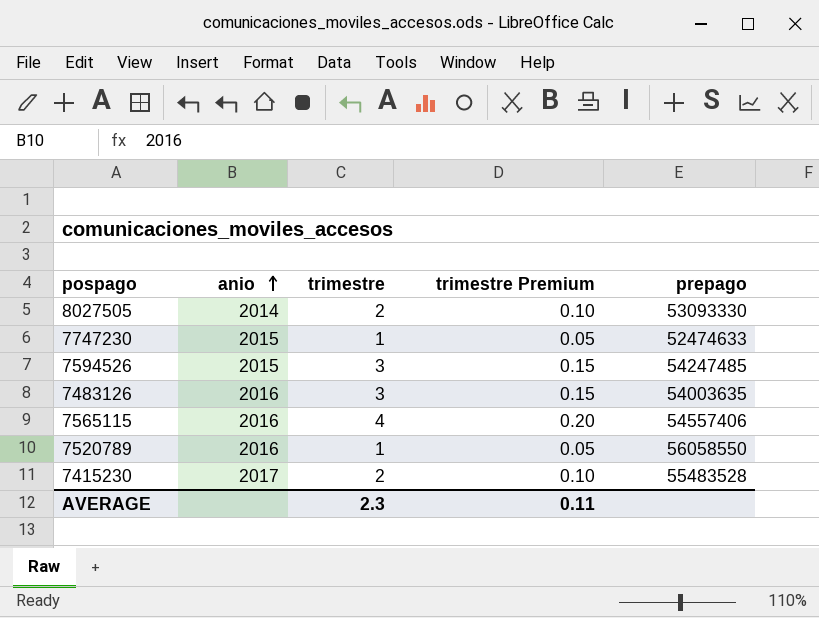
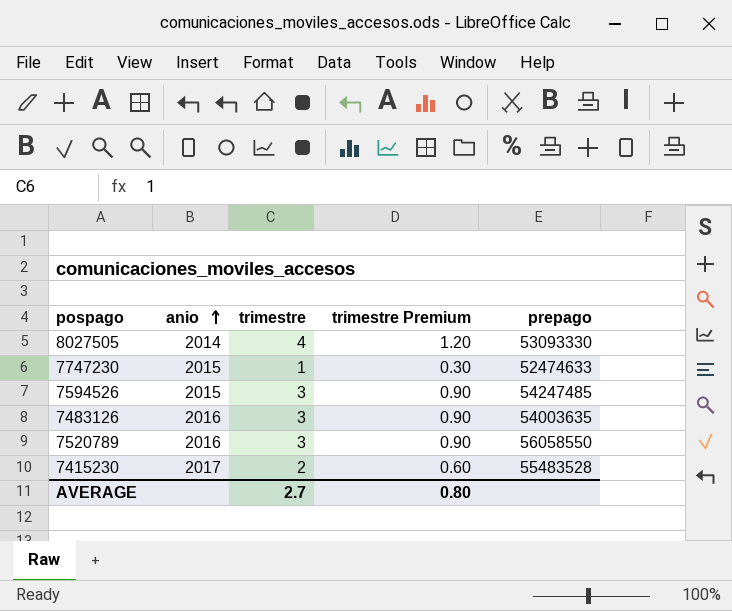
column trimestre Premium | formula: [trimestre] * 0.05 -> [trimestre] * 0.3
row 7565115: 2016 | 4 | 0.20 | 54557406 -> none
8027505 | trimestre: 2 -> 4
7520789 | trimestre: 1 -> 3
AVERAGE | trimestre: 2.3 -> 2.7
AVERAGE | trimestre Premium: 0.11 -> 0.80

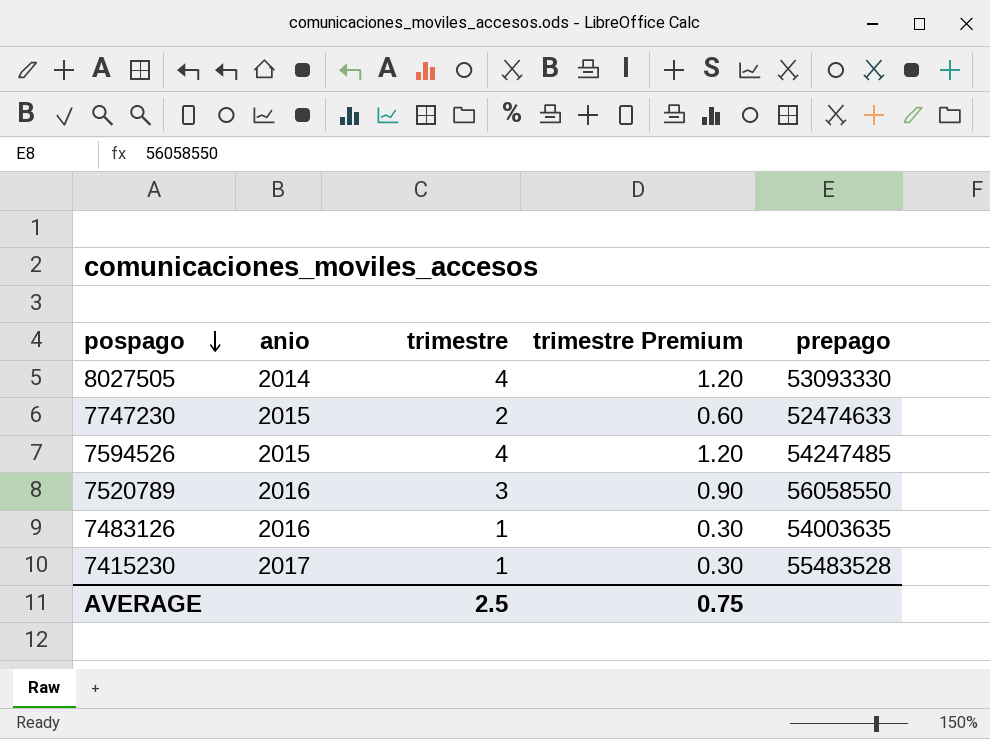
row order: anio ascending -> pospago descending
7747230 | trimestre: 1 -> 2
7747230 | trimestre Premium: 0.30 -> 0.60
7594526 | trimestre: 3 -> 4
7594526 | trimestre Premium: 0.90 -> 1.20
7483126 | trimestre: 3 -> 1
7483126 | trimestre Premium: 0.90 -> 0.30
7415230 | trimestre: 2 -> 1
7415230 | trimestre Premium: 0.60 -> 0.30
AVERAGE | trimestre: 2.7 -> 2.5
AVERAGE | trimestre Premium: 0.80 -> 0.75

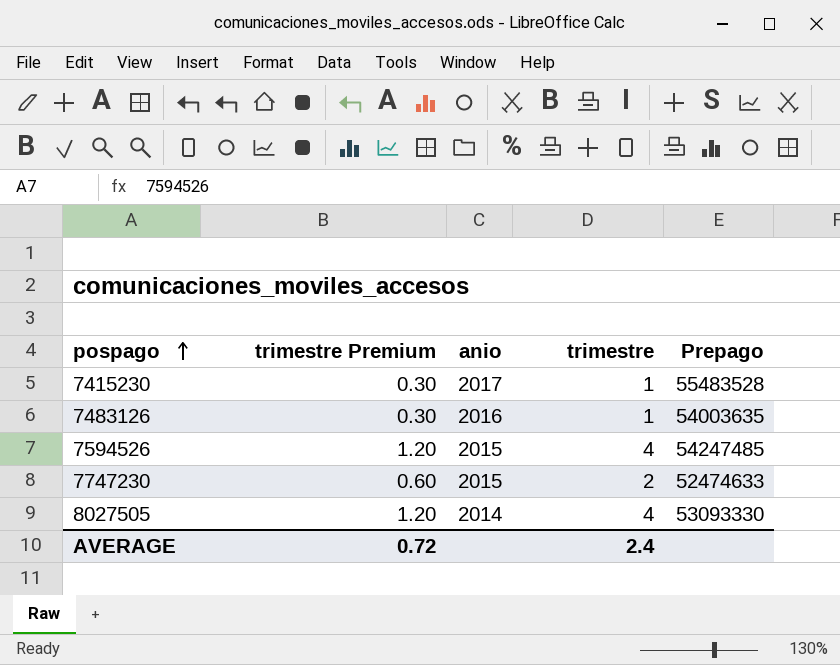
row order: pospago descending -> pospago ascending
column trimestre Premium | position: 4 -> 2
column name: prepago -> Prepago
row 7520789: 2016 | 3 | 0.90 | 56058550 -> none
AVERAGE | trimestre Premium: 0.75 -> 0.72
AVERAGE | trimestre: 2.5 -> 2.4

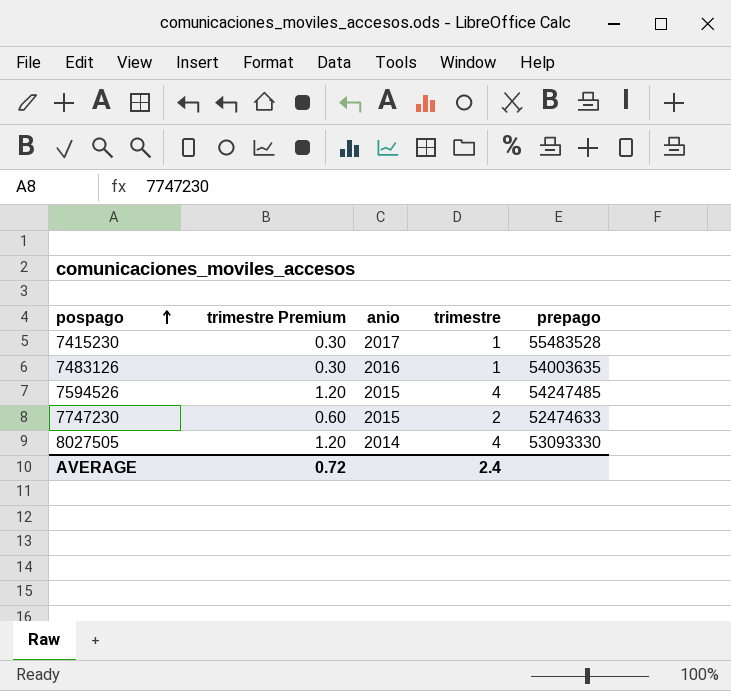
column name: Prepago -> prepago

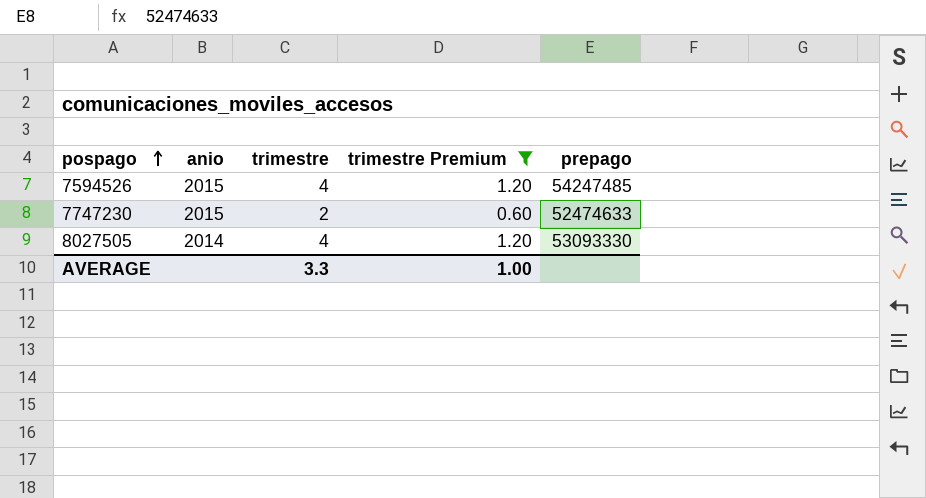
filter: none -> trimestre Premium != 0.30
column trimestre Premium | position: 2 -> 4
AVERAGE | trimestre: 2.4 -> 3.3
AVERAGE | trimestre Premium: 0.72 -> 1.00

